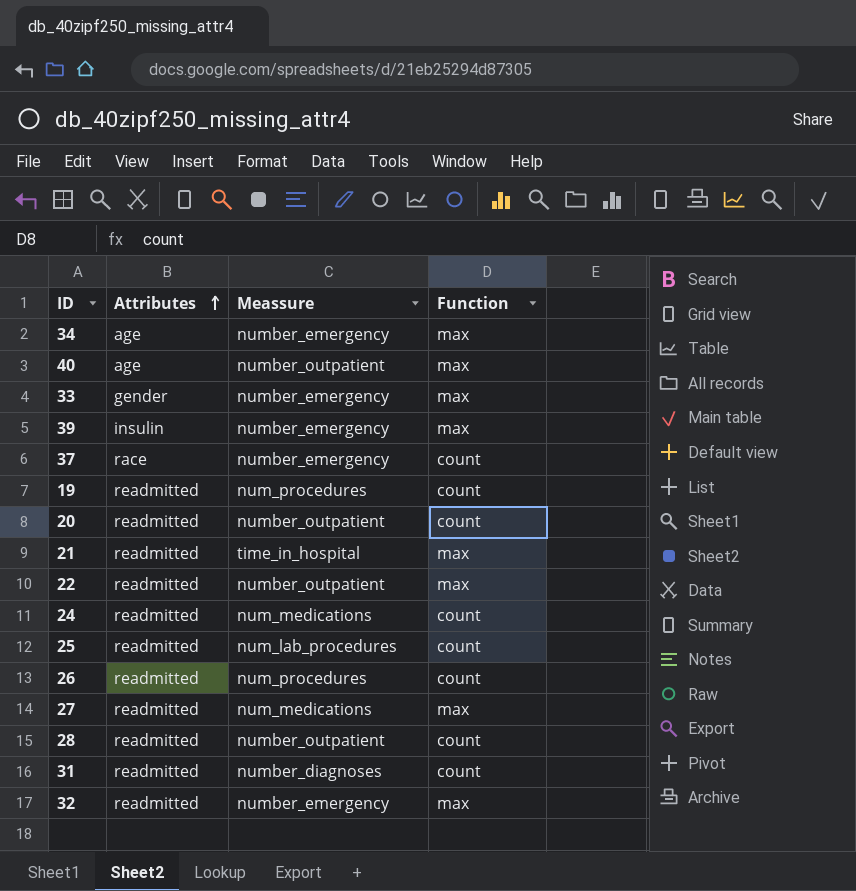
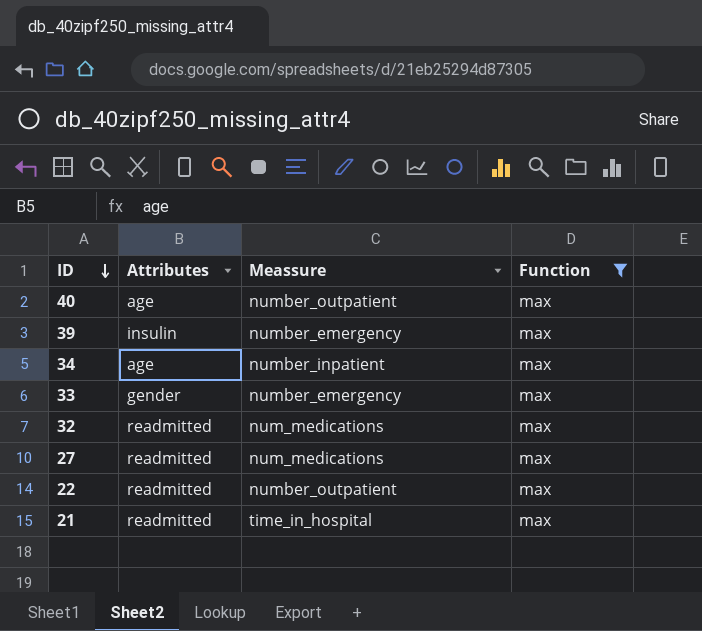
filter: none -> Function = max
row order: Attributes ascending -> ID descending
34 | Meassure: number_emergency -> number_inpatient
32 | Meassure: number_emergency -> num_medications

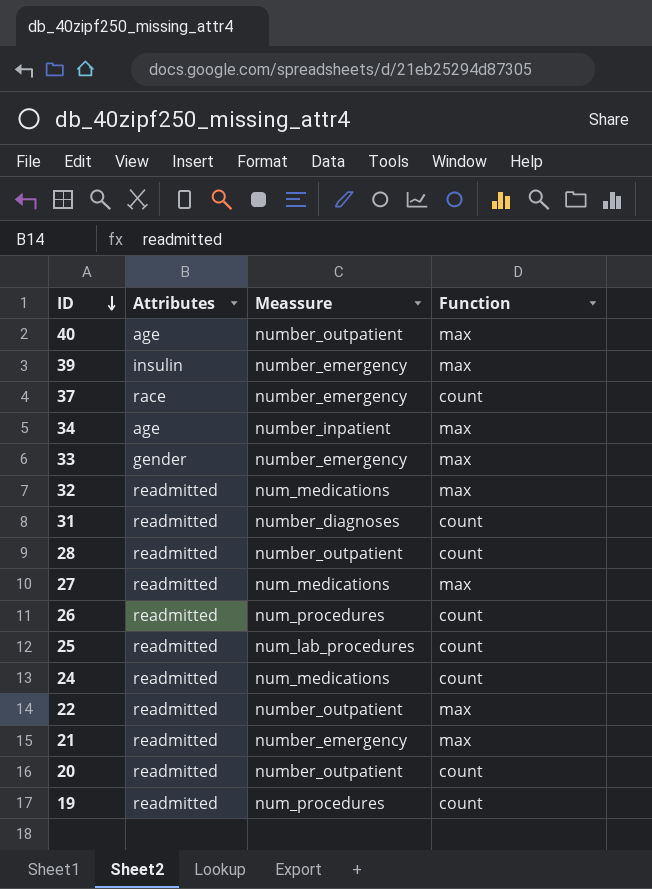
filter: Function = max -> none
21 | Meassure: time_in_hospital -> number_emergency

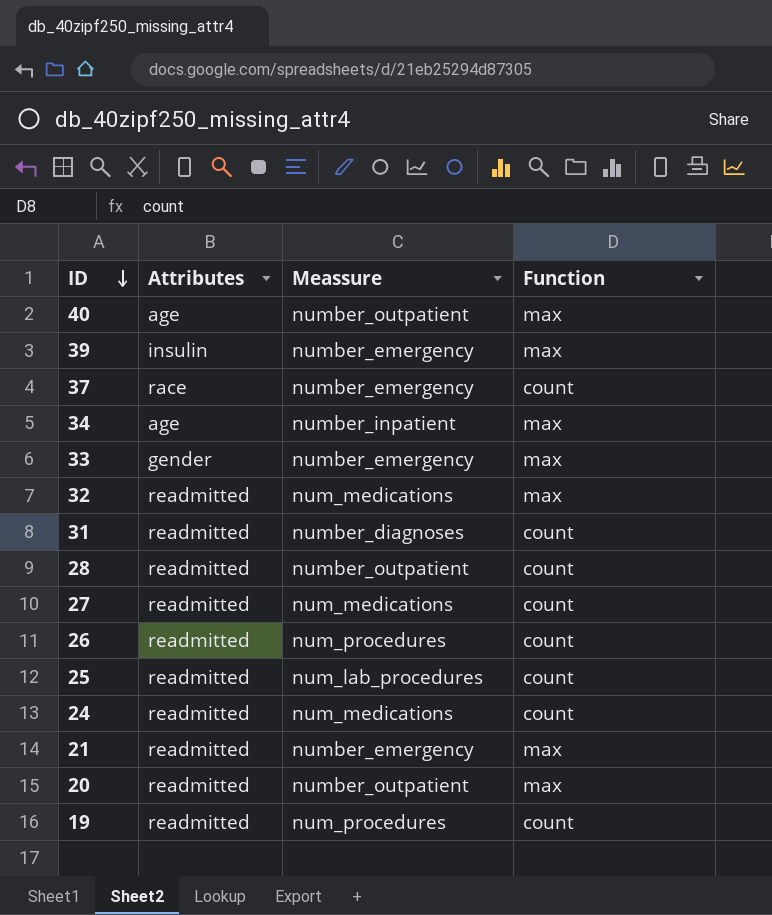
row 22: readmitted | number_outpatient | max -> none
27 | Function: max -> count
20 | Function: count -> max

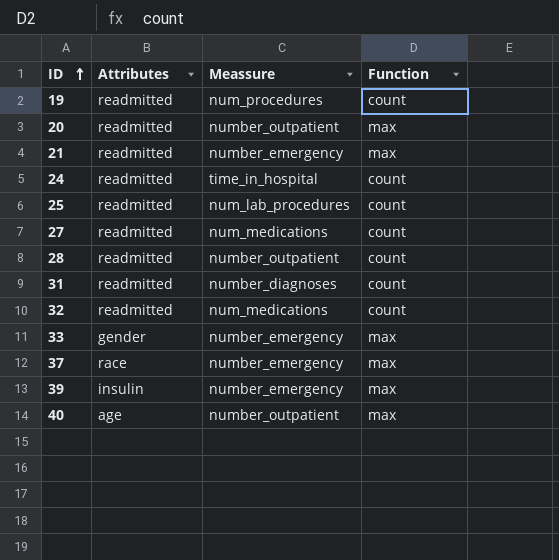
row order: ID descending -> ID ascending
row 34: age | number_inpatient | max -> none
row 26: readmitted | num_procedures | count -> none
24 | Meassure: num_medications -> time_in_hospital
32 | Function: max -> count
37 | Function: count -> max

